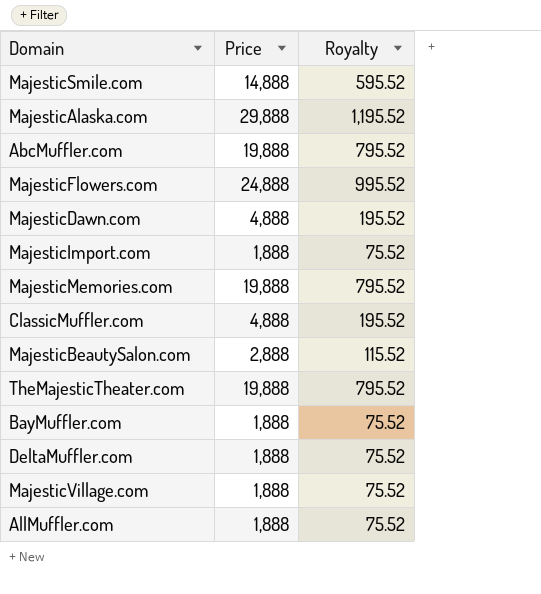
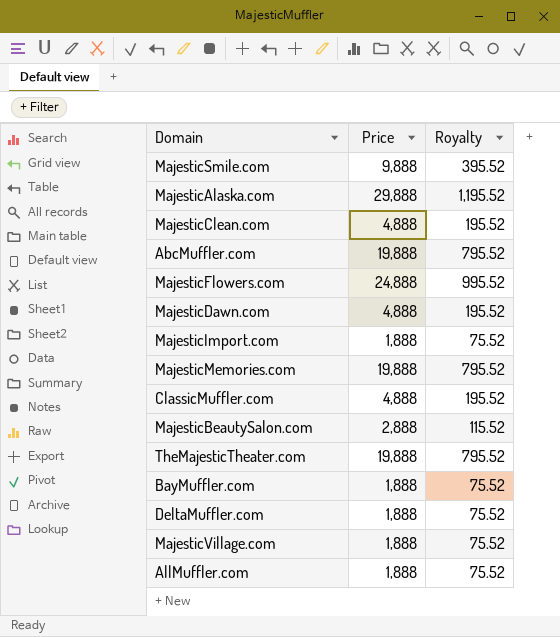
MajesticSmile.com | Price: 14,888 -> 9,888
MajesticSmile.com | Royalty: 595.52 -> 395.52
row MajesticClean.com: none -> 4,888 | 195.52

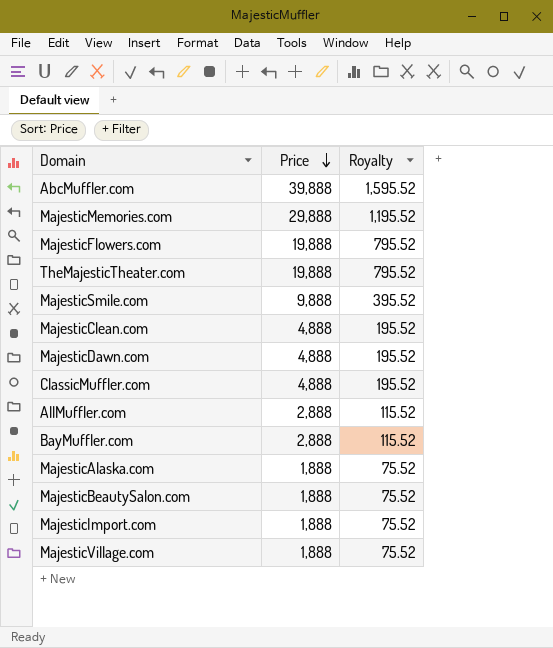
row order: none -> Price descending
row DeltaMuffler.com: 1,888 | 75.52 -> none
AbcMuffler.com | Price: 19,888 -> 39,888
AbcMuffler.com | Royalty: 795.52 -> 1,595.52
MajesticMemories.com | Price: 19,888 -> 29,888
MajesticMemories.com | Royalty: 795.52 -> 1,195.52
MajesticFlowers.com | Price: 24,888 -> 19,888
MajesticFlowers.com | Royalty: 995.52 -> 795.52
AllMuffler.com | Price: 1,888 -> 2,888
AllMuffler.com | Royalty: 75.52 -> 115.52
BayMuffler.com | Price: 1,888 -> 2,888
BayMuffler.com | Royalty: 75.52 -> 115.52
MajesticAlaska.com | Price: 29,888 -> 1,888
MajesticAlaska.com | Royalty: 1,195.52 -> 75.52
MajesticBeautySalon.com | Price: 2,888 -> 1,888
MajesticBeautySalon.com | Royalty: 115.52 -> 75.52

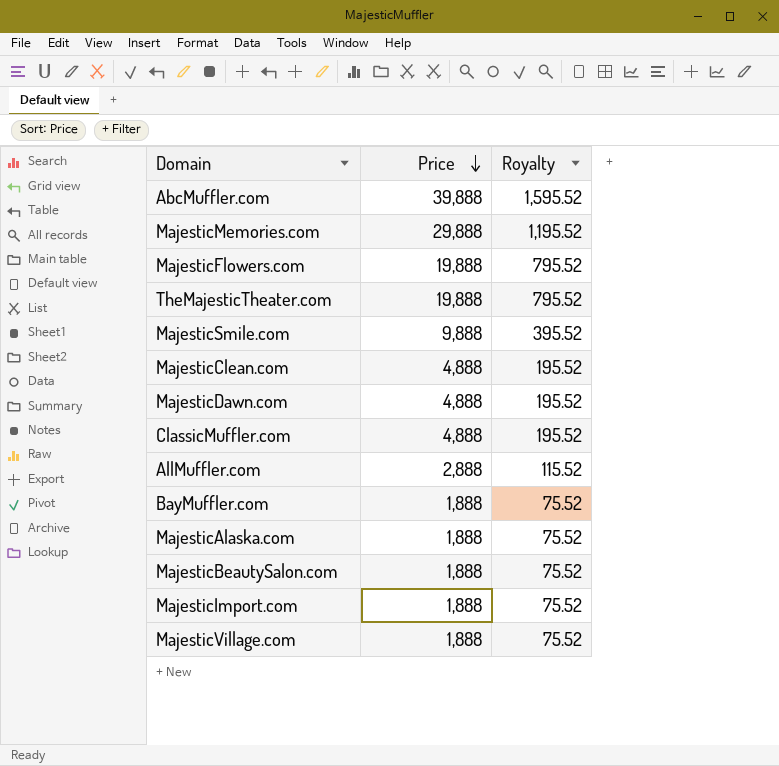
BayMuffler.com | Price: 2,888 -> 1,888
BayMuffler.com | Royalty: 115.52 -> 75.52

